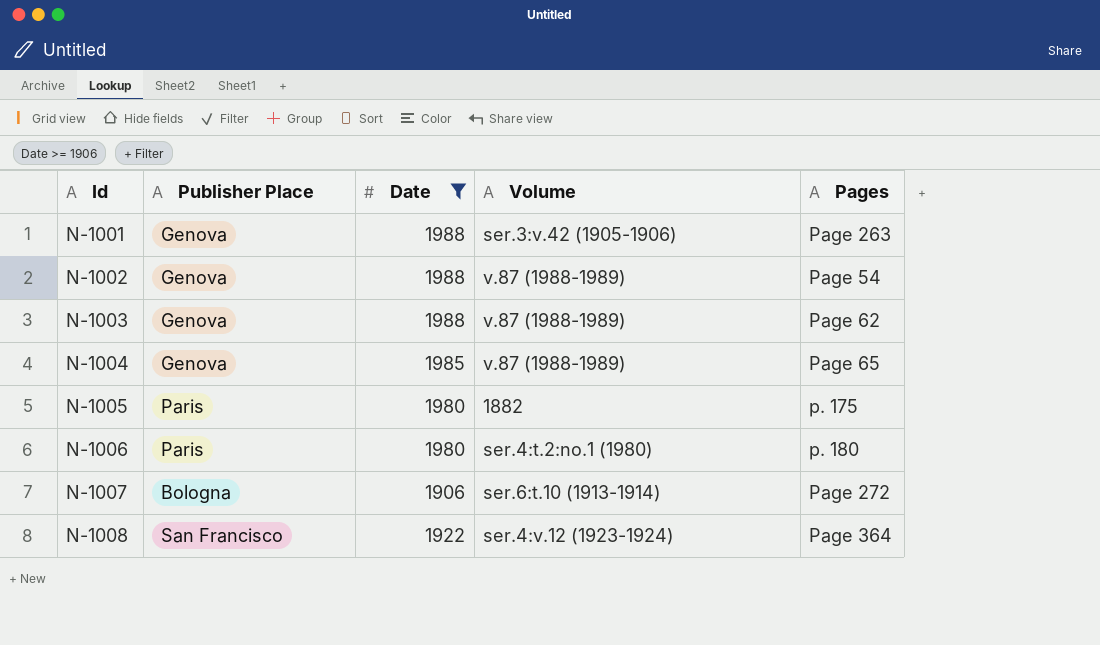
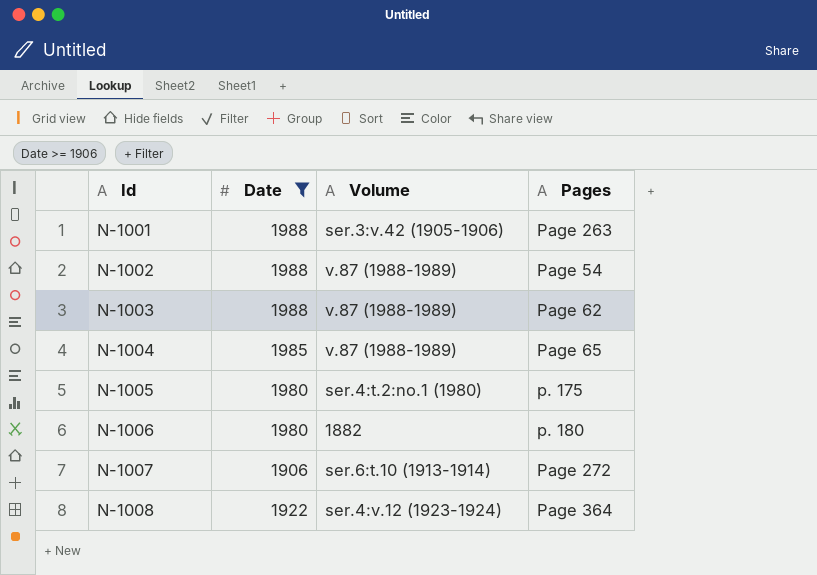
column Publisher Place | position: 2 -> none
N-1005 | Volume: 1882 -> ser.4:t.2:no.1 (1980)
N-1006 | Volume: ser.4:t.2:no.1 (1980) -> 1882

